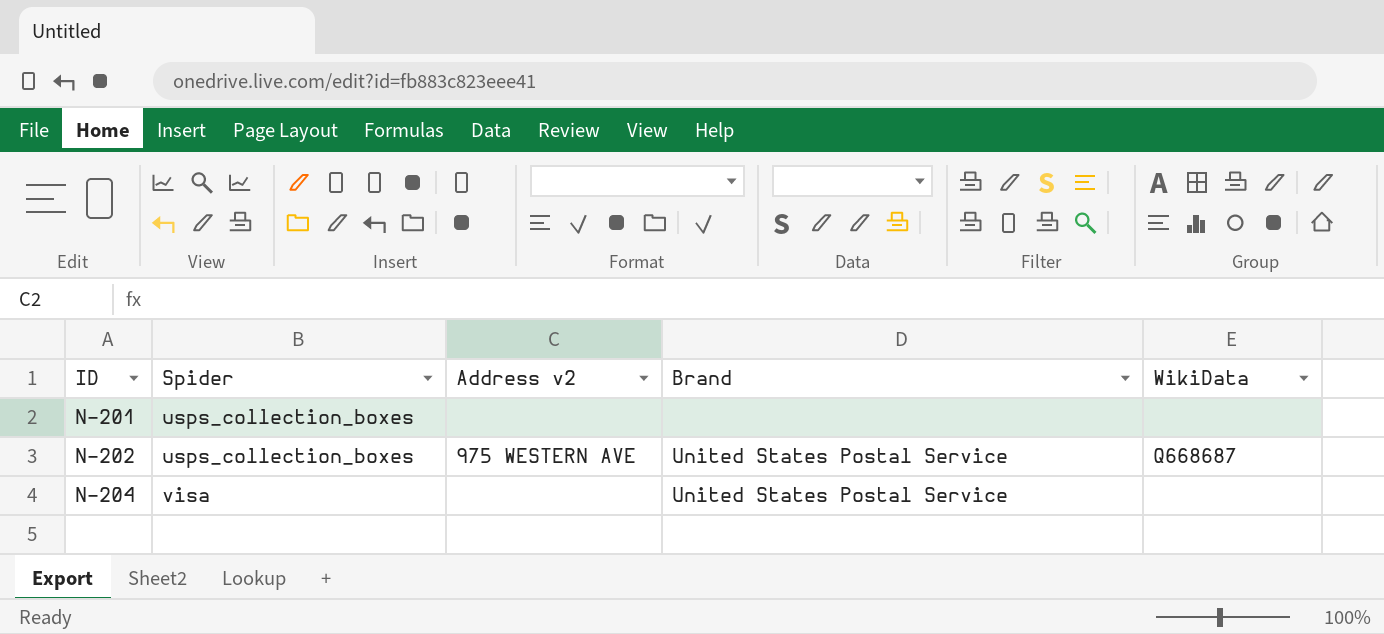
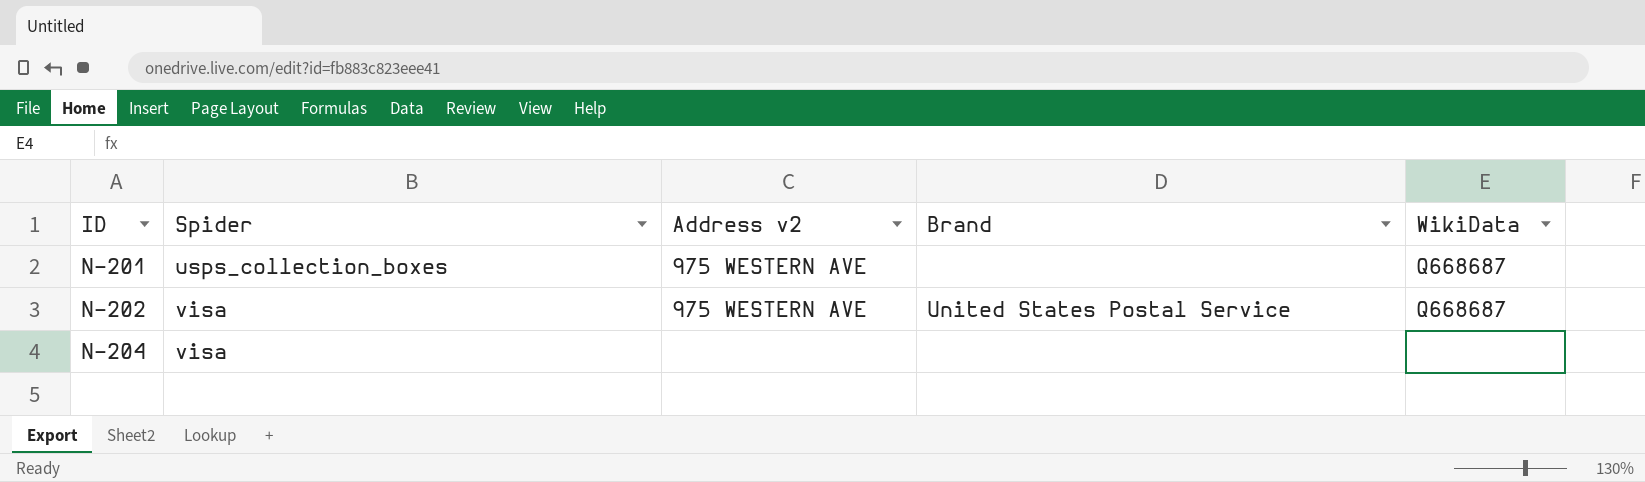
N-201 | Address v2: none -> 975 WESTERN AVE
N-201 | WikiData: none -> Q668687
N-202 | Spider: usps_collection_boxes -> visa
N-204 | Brand: United States Postal Service -> none

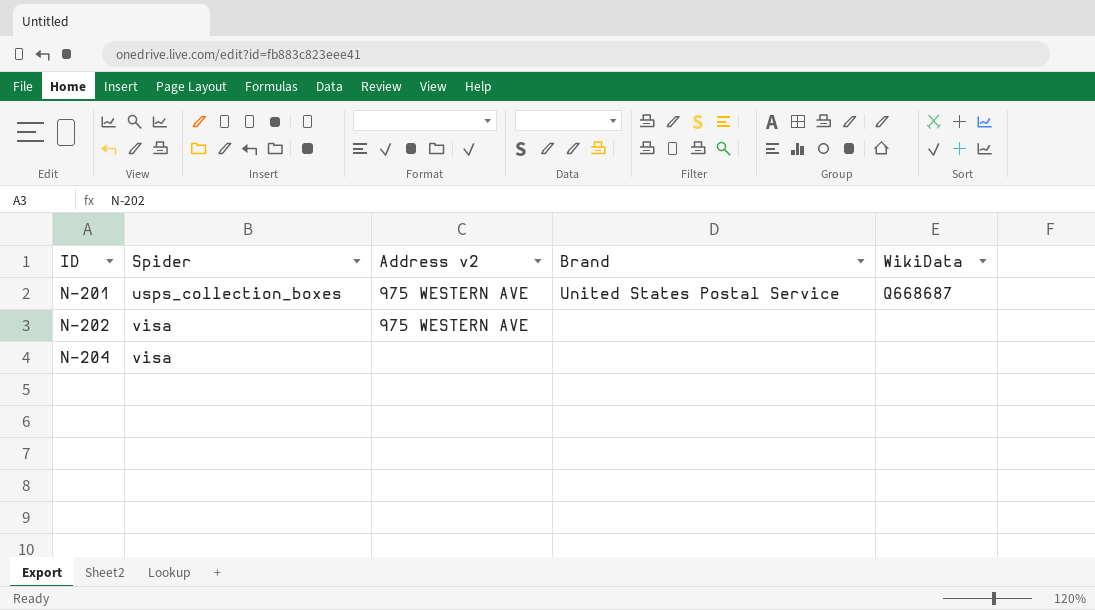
N-201 | Brand: none -> United States Postal Service
N-202 | Brand: United States Postal Service -> none
N-202 | WikiData: Q668687 -> none

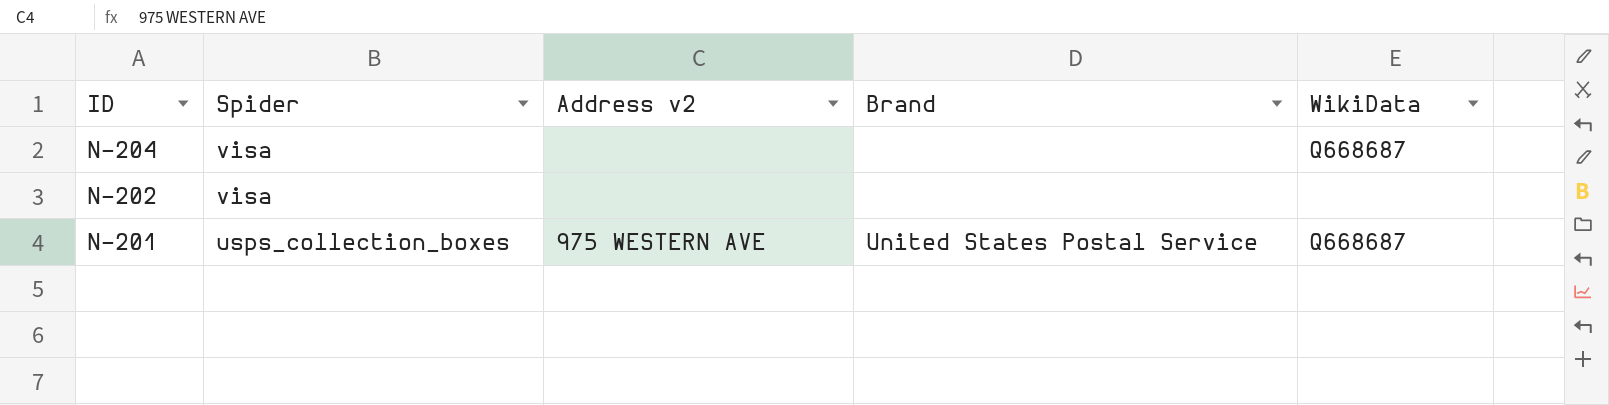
row order: ID ascending -> ID descending
N-204 | WikiData: none -> Q668687
N-202 | Address v2: 975 WESTERN AVE -> none

